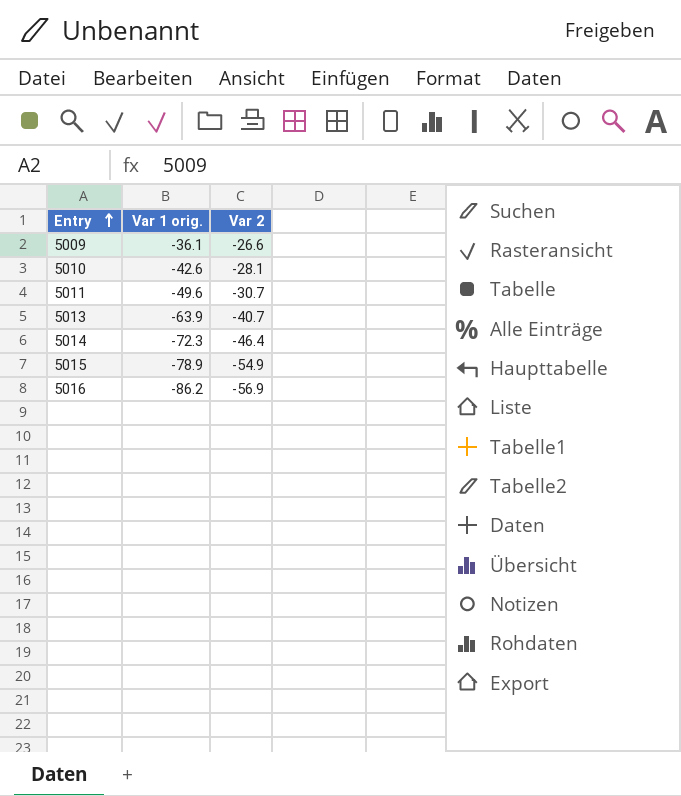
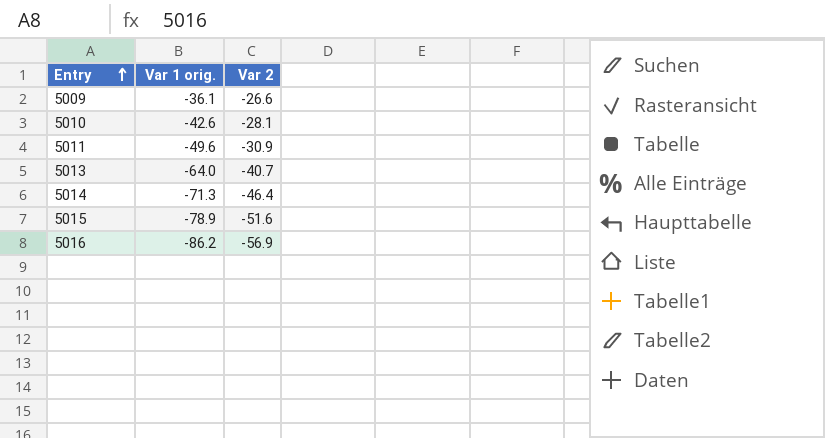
5011 | Var 2: -30.7 -> -30.9
5013 | Var 1 orig.: -63.9 -> -64.0
5014 | Var 1 orig.: -72.3 -> -71.3
5015 | Var 2: -54.9 -> -51.6

